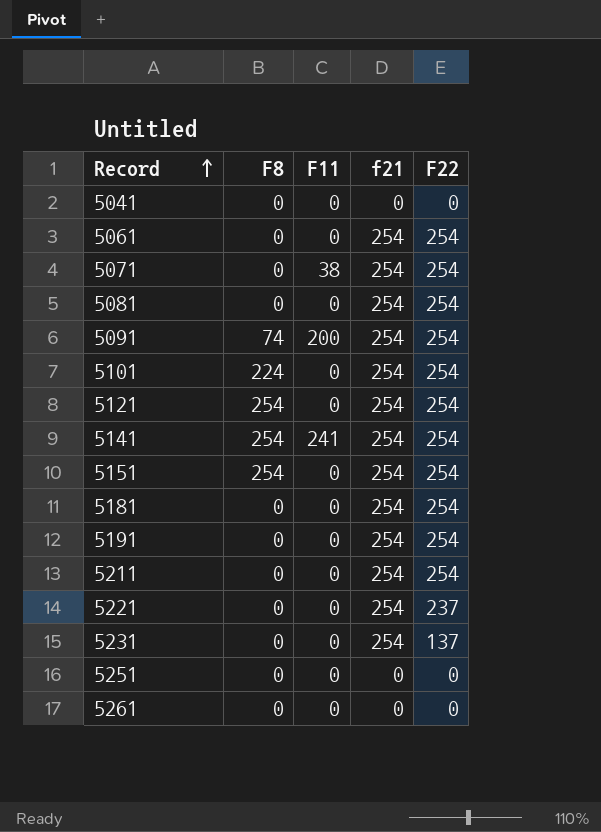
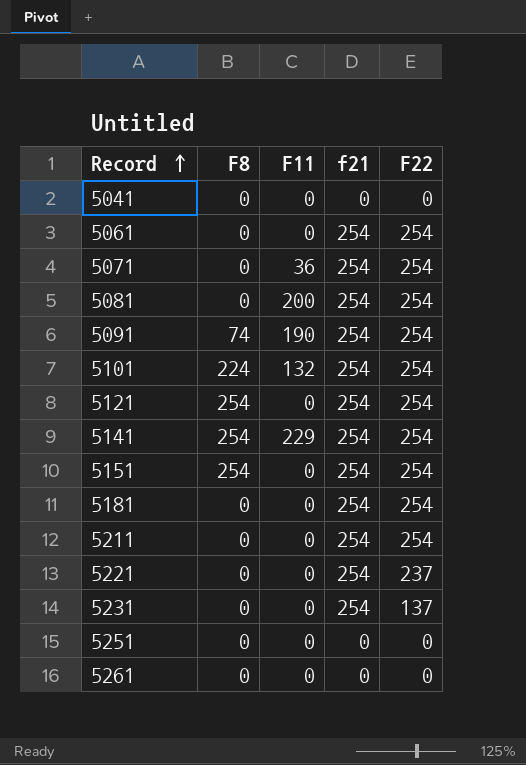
row 5191: 0 | 0 | 254 | 254 -> none
5071 | F11: 38 -> 36
5081 | F11: 0 -> 200
5091 | F11: 200 -> 190
5101 | F11: 0 -> 132
5141 | F11: 241 -> 229

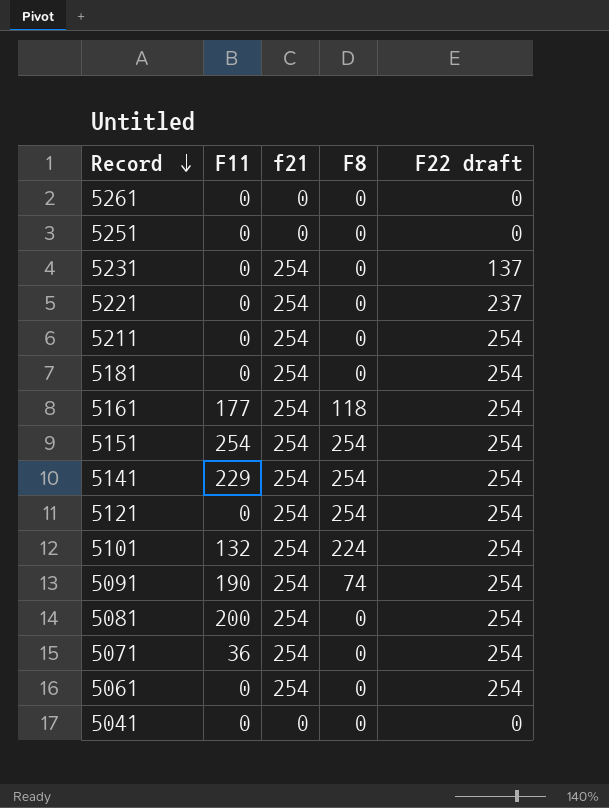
row order: Record ascending -> Record descending
column F8 | position: 2 -> 4
column name: F22 -> F22 draft
row 5161: none -> 177 | 254 | 118 | 254
5151 | F11: 0 -> 254

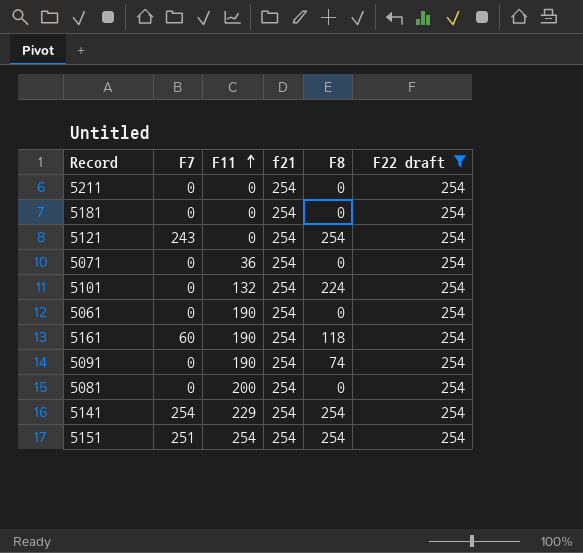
filter: none -> F22 draft = 254
row order: Record descending -> F11 ascending
column F7 | position: none -> 2
5061 | F11: 0 -> 190
5161 | F11: 177 -> 190

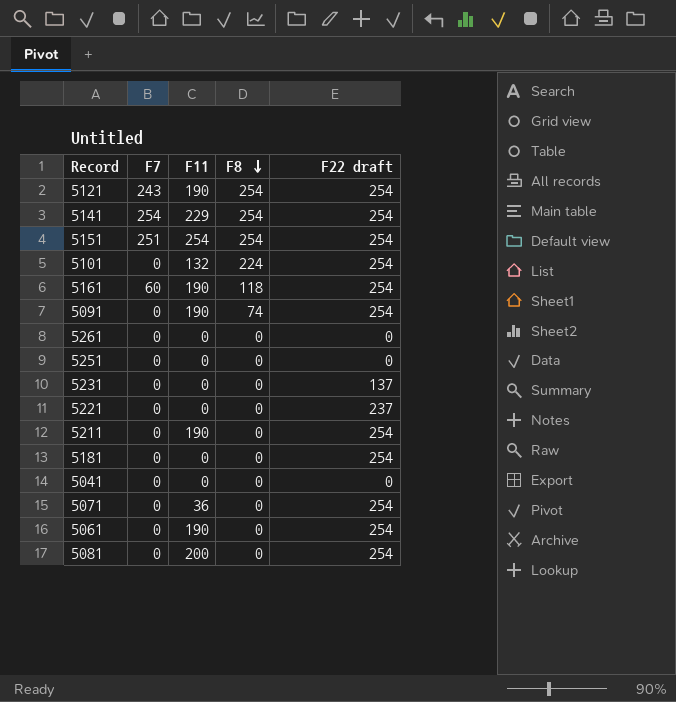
filter: F22 draft = 254 -> none
row order: F11 ascending -> F8 descending
column f21 | position: 4 -> none
5121 | F11: 0 -> 190
5211 | F11: 0 -> 190

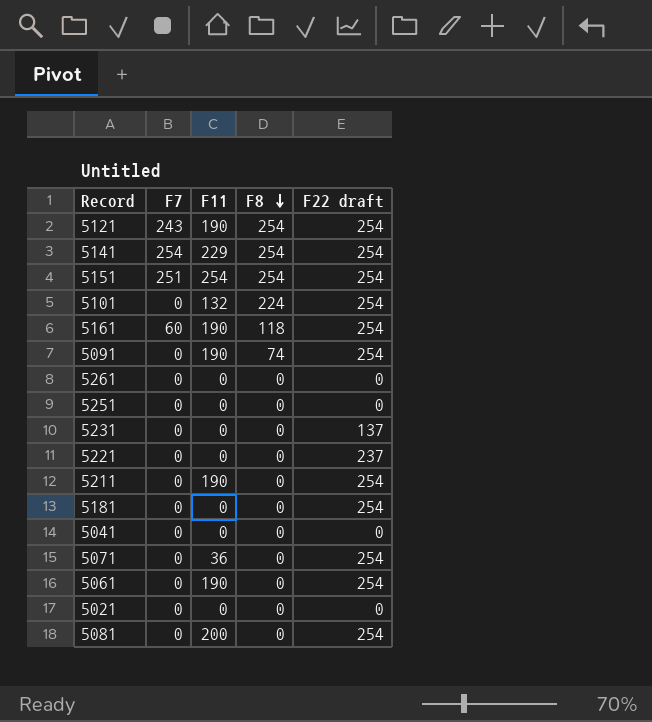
row 5021: none -> 0 | 0 | 0 | 0

